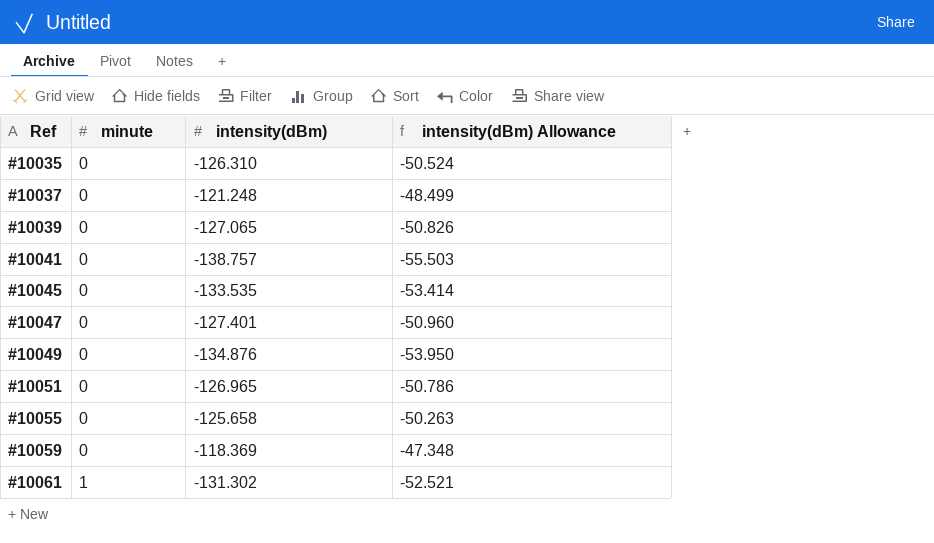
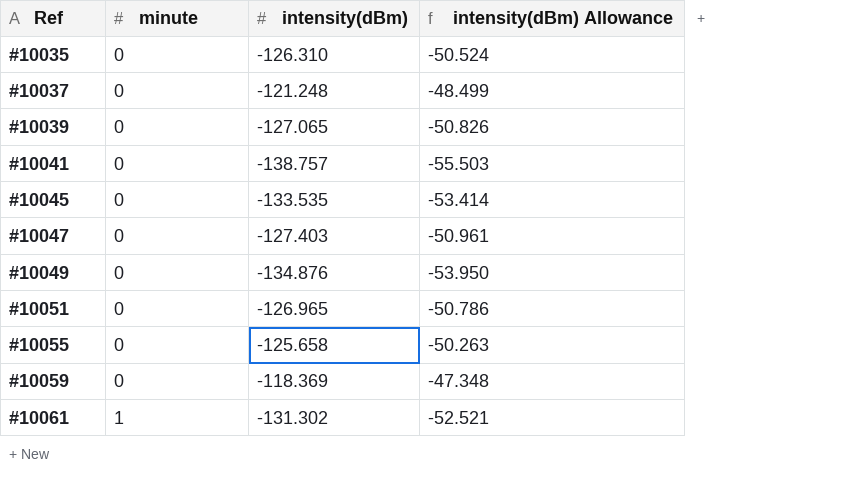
#10047 | intensity(dBm): -127.401 -> -127.403
#10047 | intensity(dBm) Allowance: -50.960 -> -50.961

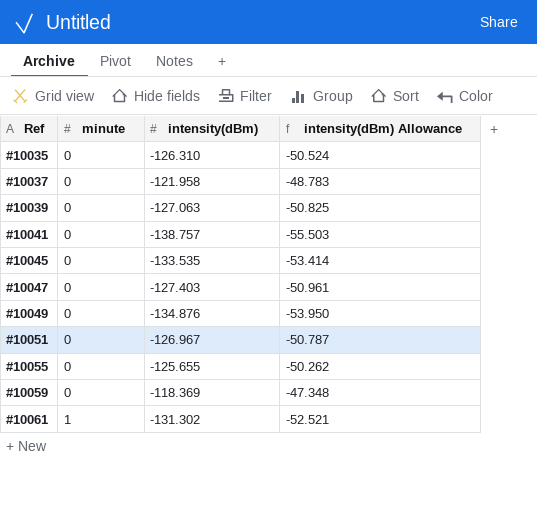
#10037 | intensity(dBm): -121.248 -> -121.958
#10037 | intensity(dBm) Allowance: -48.499 -> -48.783
#10039 | intensity(dBm): -127.065 -> -127.063
#10039 | intensity(dBm) Allowance: -50.826 -> -50.825
#10051 | intensity(dBm): -126.965 -> -126.967
#10051 | intensity(dBm) Allowance: -50.786 -> -50.787
#10055 | intensity(dBm): -125.658 -> -125.655
#10055 | intensity(dBm) Allowance: -50.263 -> -50.262

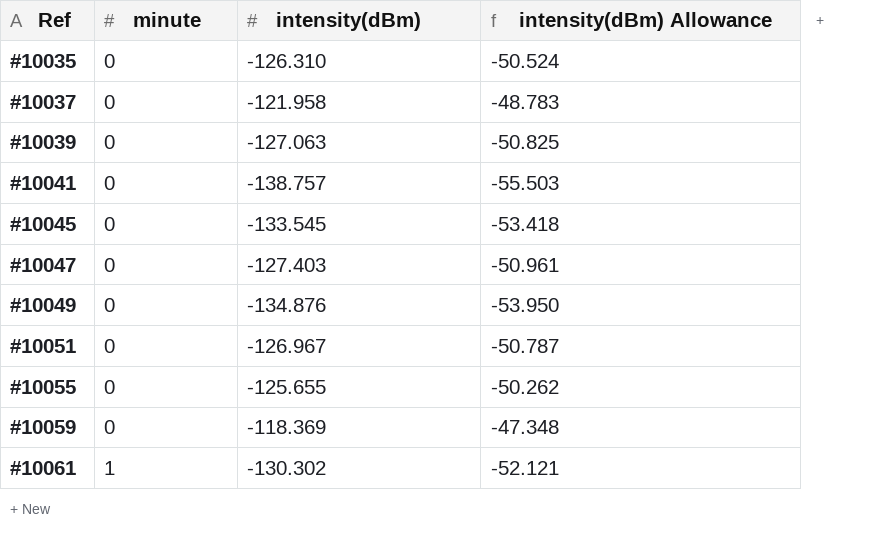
#10045 | intensity(dBm): -133.535 -> -133.545
#10045 | intensity(dBm) Allowance: -53.414 -> -53.418
#10061 | intensity(dBm): -131.302 -> -130.302
#10061 | intensity(dBm) Allowance: -52.521 -> -52.121

